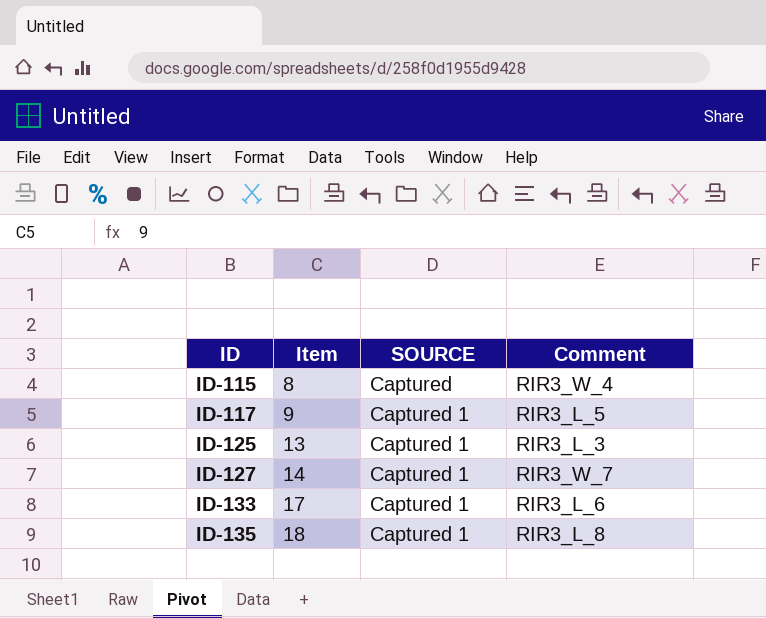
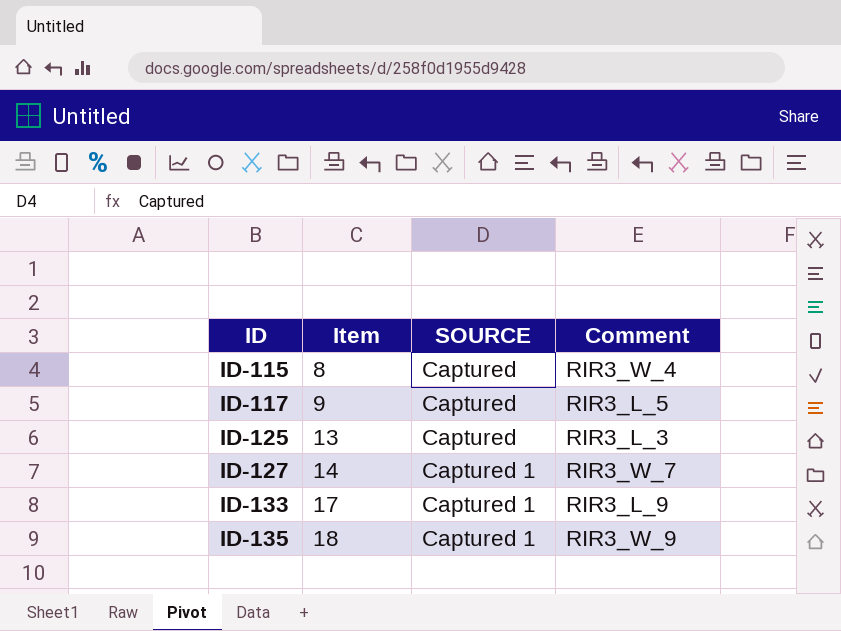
ID-117 | SOURCE: Captured 1 -> Captured
ID-125 | SOURCE: Captured 1 -> Captured
ID-133 | Comment: RIR3_L_6 -> RIR3_L_9
ID-135 | Comment: RIR3_L_8 -> RIR3_W_9

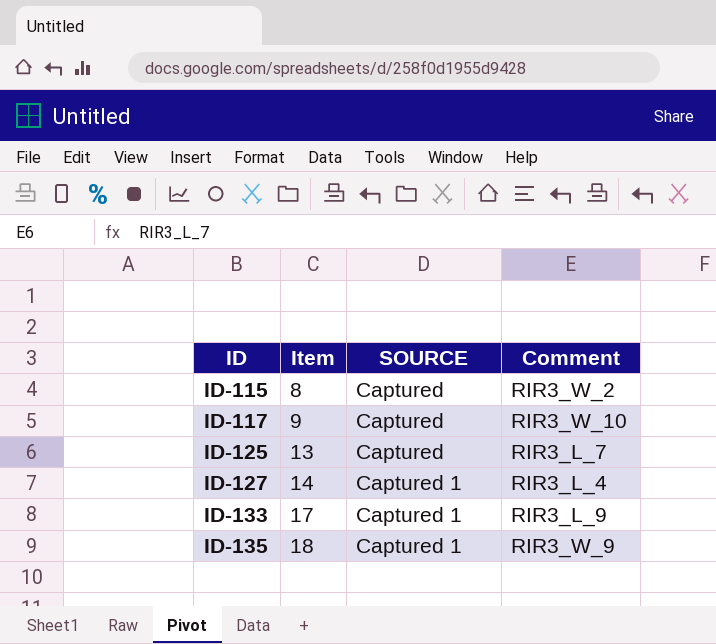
ID-115 | Comment: RIR3_W_4 -> RIR3_W_2
ID-117 | Comment: RIR3_L_5 -> RIR3_W_10
ID-125 | Comment: RIR3_L_3 -> RIR3_L_7
ID-127 | Comment: RIR3_W_7 -> RIR3_L_4

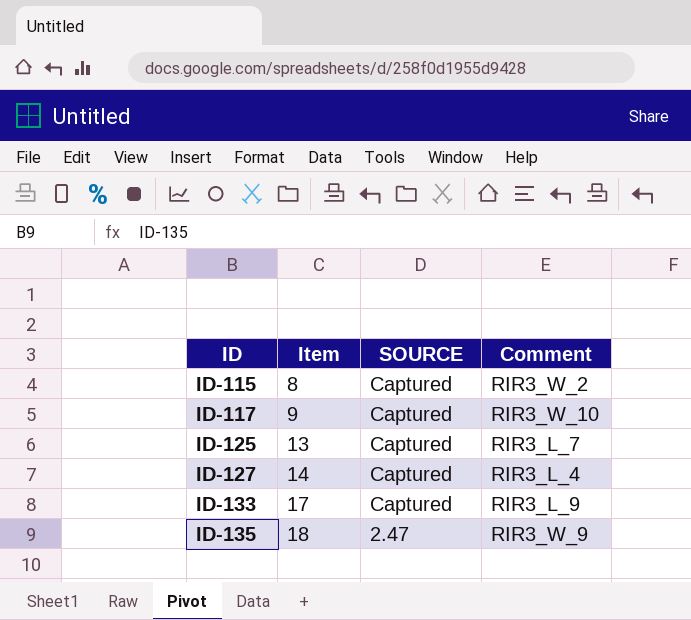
ID-127 | SOURCE: Captured 1 -> Captured
ID-133 | SOURCE: Captured 1 -> Captured
ID-135 | SOURCE: Captured 1 -> 2.47

